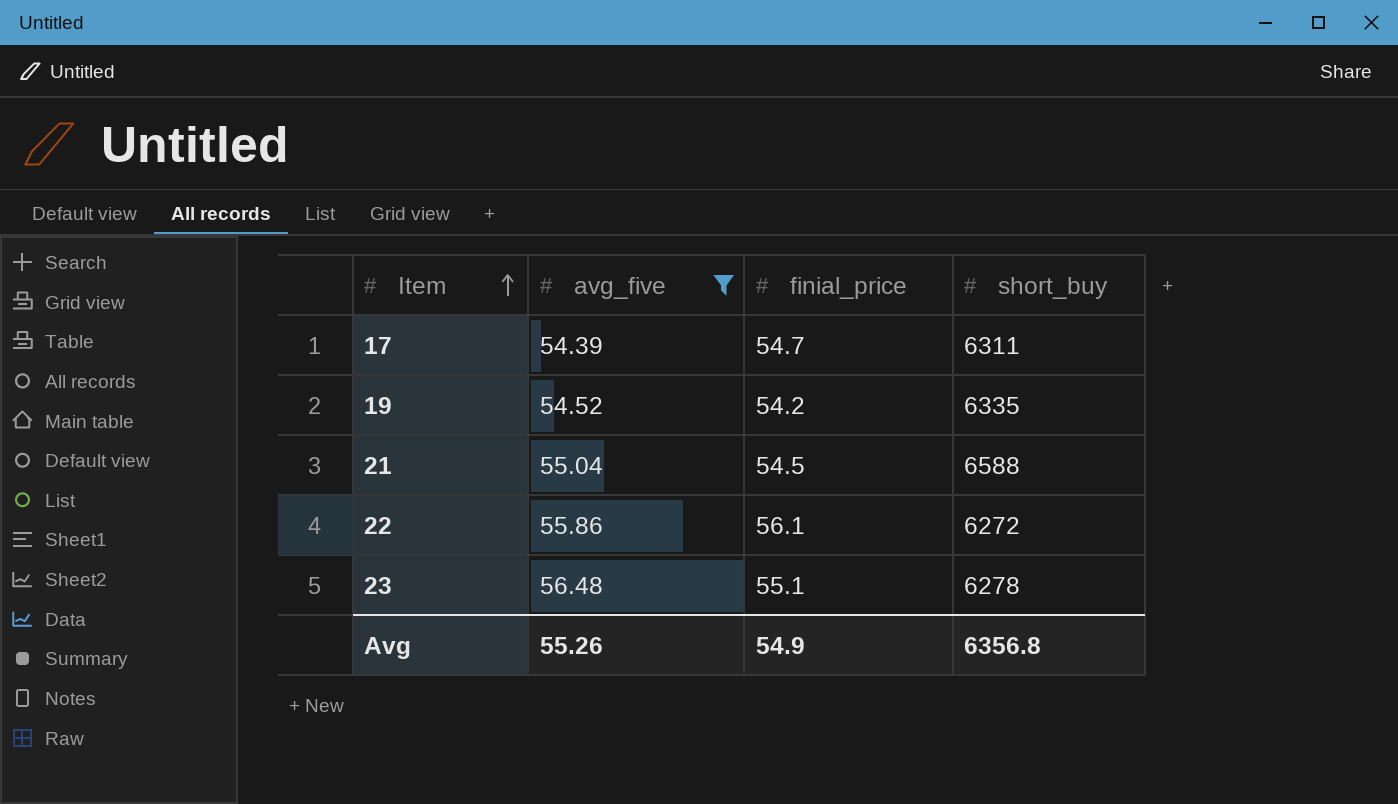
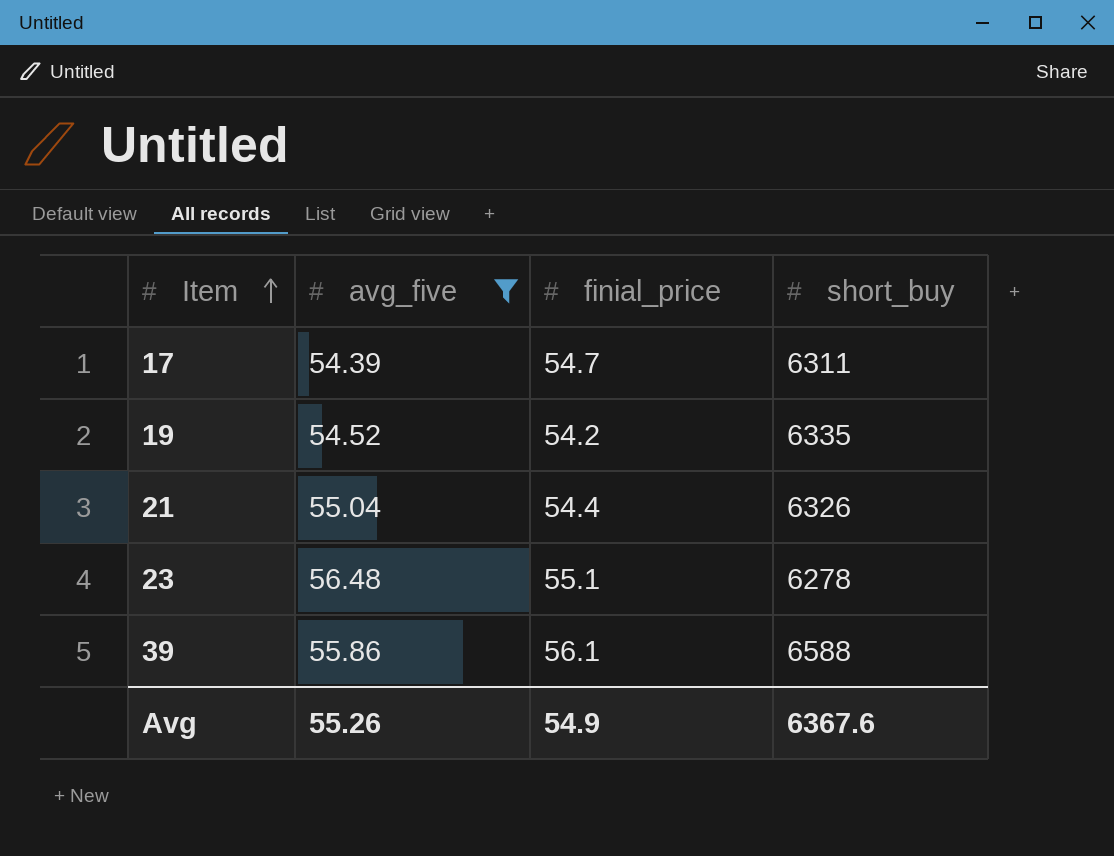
row 22: 55.86 | 56.1 | 6272 -> none
21 | finial_price: 54.5 -> 54.4
21 | short_buy: 6588 -> 6326
row 39: none -> 55.86 | 56.1 | 6588
Avg | short_buy: 6356.8 -> 6367.6

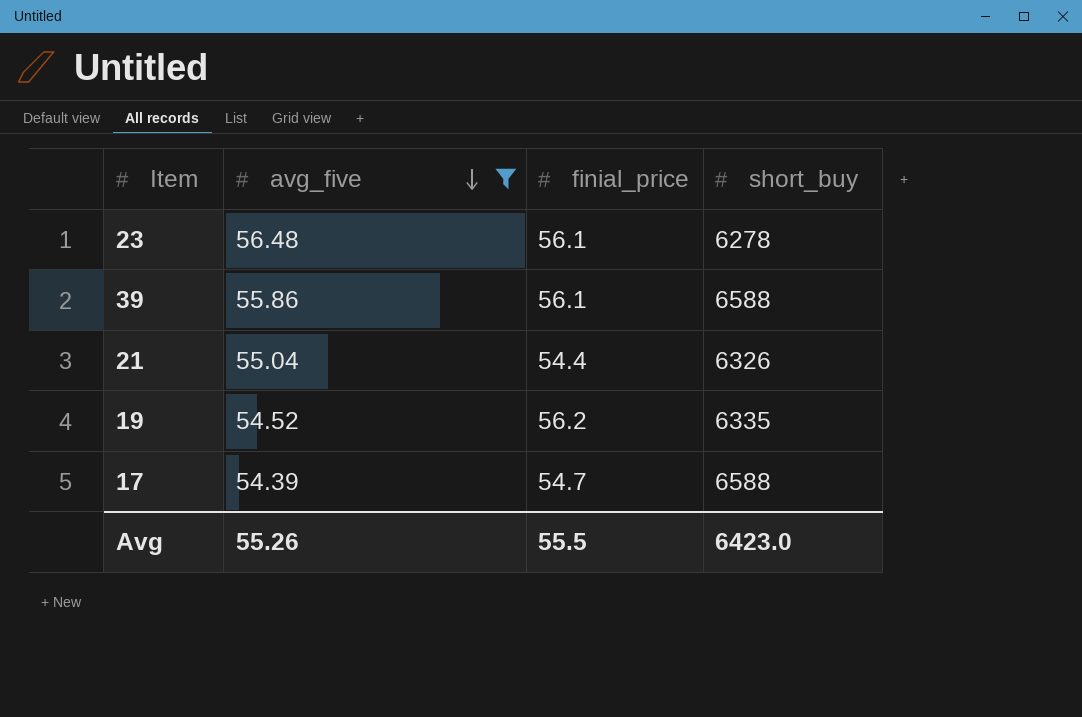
row order: Item ascending -> avg_five descending
23 | finial_price: 55.1 -> 56.1
19 | finial_price: 54.2 -> 56.2
17 | short_buy: 6311 -> 6588
Avg | finial_price: 54.9 -> 55.5
Avg | short_buy: 6367.6 -> 6423.0

